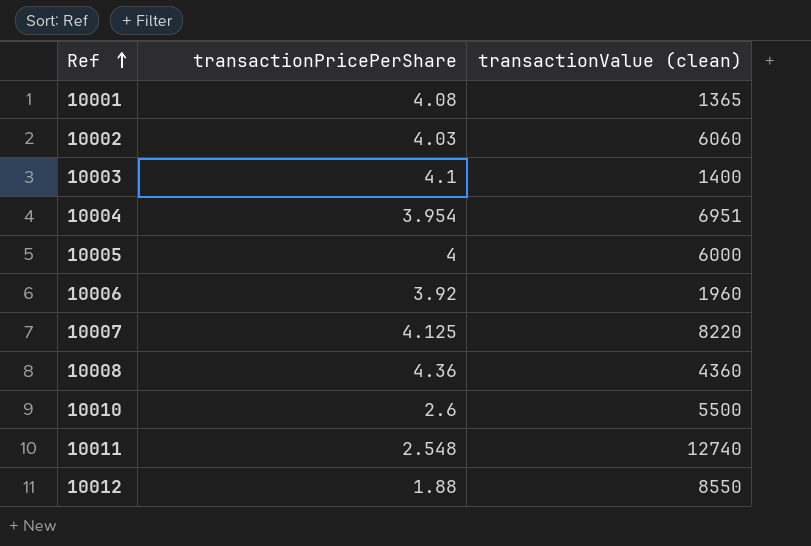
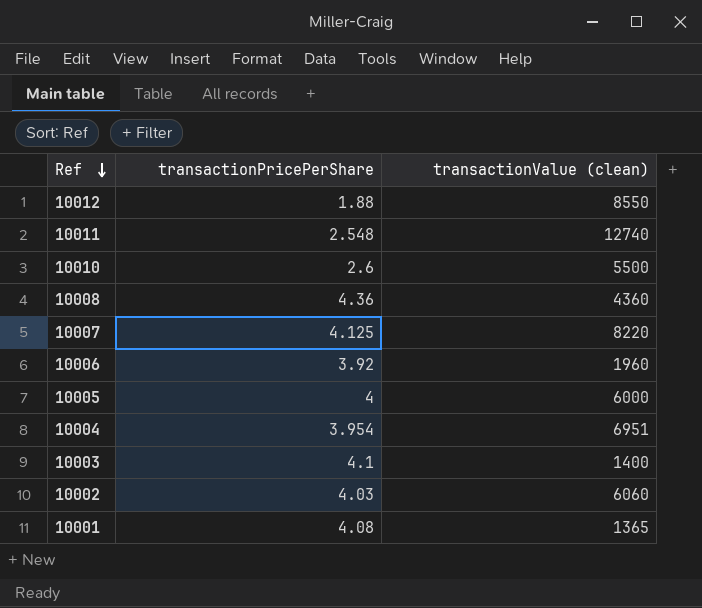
row order: Ref ascending -> Ref descending

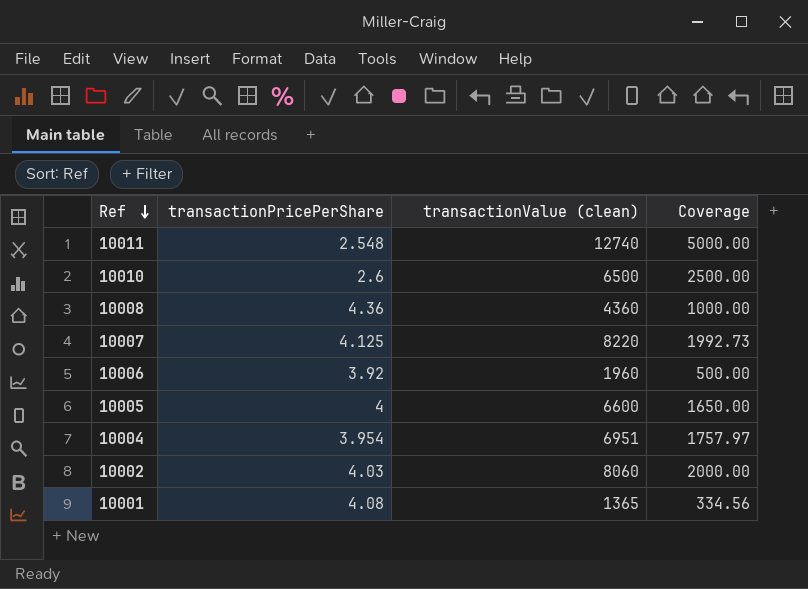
column Coverage | formula: none -> [transactionValue (clean)] / [transactionPricePerShare]
row 10012: 1.88 | 8550 -> none
row 10003: 4.1 | 1400 -> none
10010 | transactionValue (clean): 5500 -> 6500
10005 | transactionValue (clean): 6000 -> 6600
10002 | transactionValue (clean): 6060 -> 8060

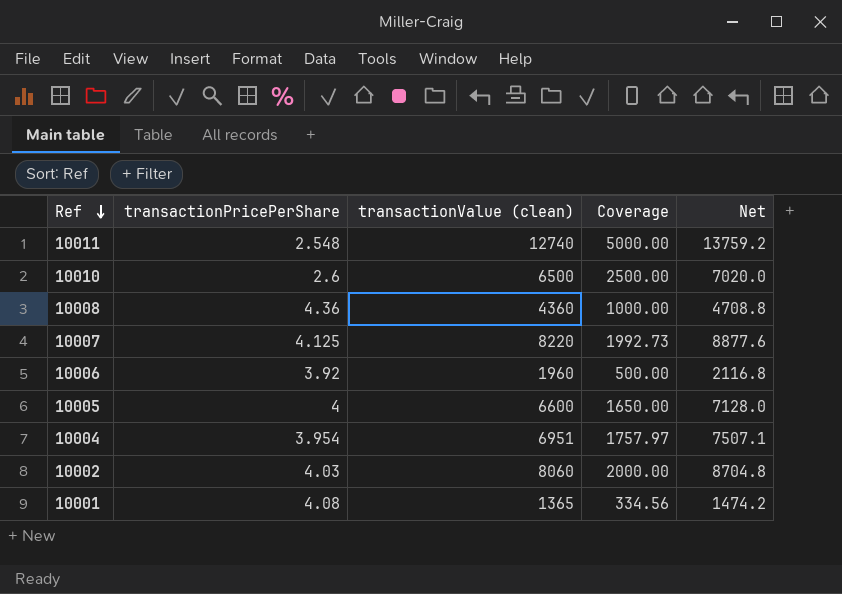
column Net | formula: none -> [transactionValue (clean)] * 1.08

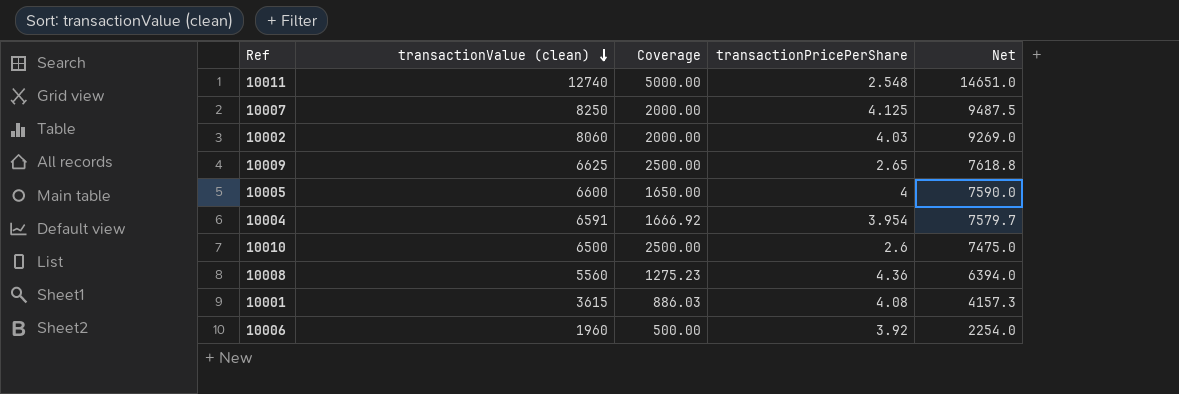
row order: Ref descending -> transactionValue (clean) descending
column transactionPricePerShare | position: 2 -> 4
column Net | formula: [transactionValue (clean)] * 1.08 -> [transactionValue (clean)] * 1.15
10007 | transactionValue (clean): 8220 -> 8250
10007 | Coverage: 1992.73 -> 2000.00
row 10009: none -> 6625 | 2500.00 | 2.65 | 7618.8
10004 | transactionValue (clean): 6951 -> 6591
10004 | Coverage: 1757.97 -> 1666.92
10008 | transactionValue (clean): 4360 -> 5560
10008 | Coverage: 1000.00 -> 1275.23
10001 | transactionValue (clean): 1365 -> 3615
10001 | Coverage: 334.56 -> 886.03

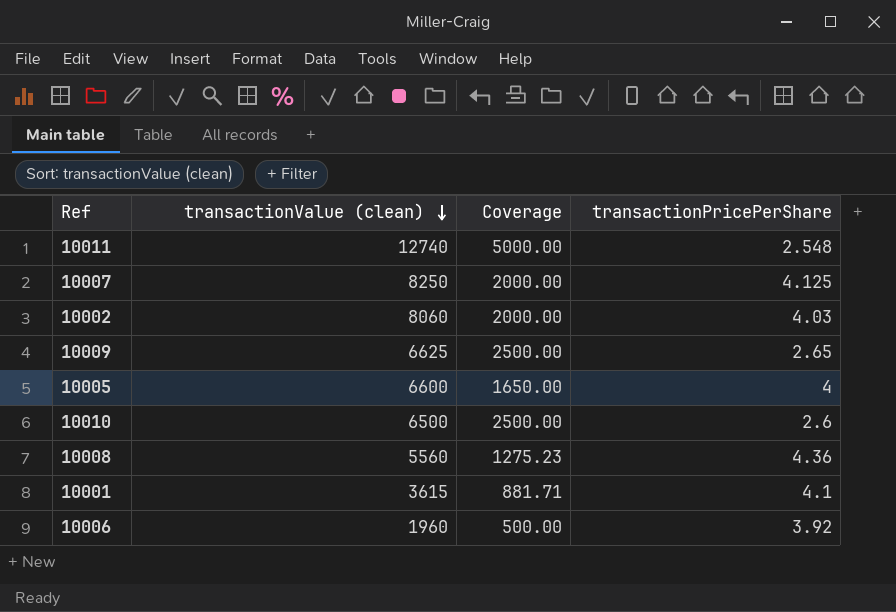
column Net | formula: [transactionValue (clean)] * 1.15 -> none
row 10004: 6591 | 1666.92 | 3.954 | 7579.7 -> none
10001 | Coverage: 886.03 -> 881.71
10001 | transactionPricePerShare: 4.08 -> 4.1

